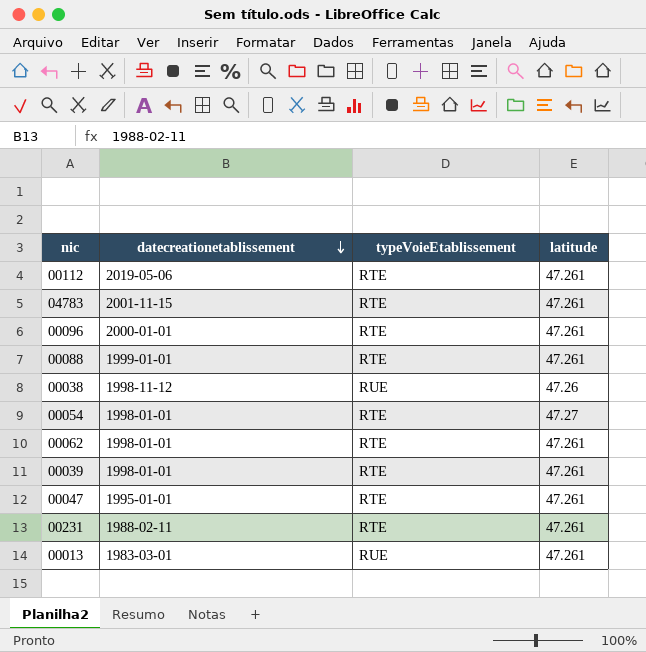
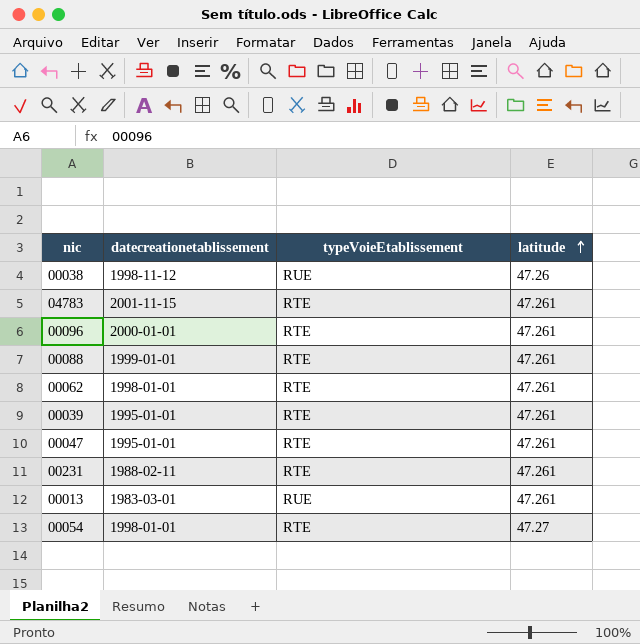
row order: datecreationetablissement descending -> latitude ascending
row 00112: 2019-05-06 | RTE | 47.261 -> none
00039 | datecreationetablissement: 1998-01-01 -> 1995-01-01

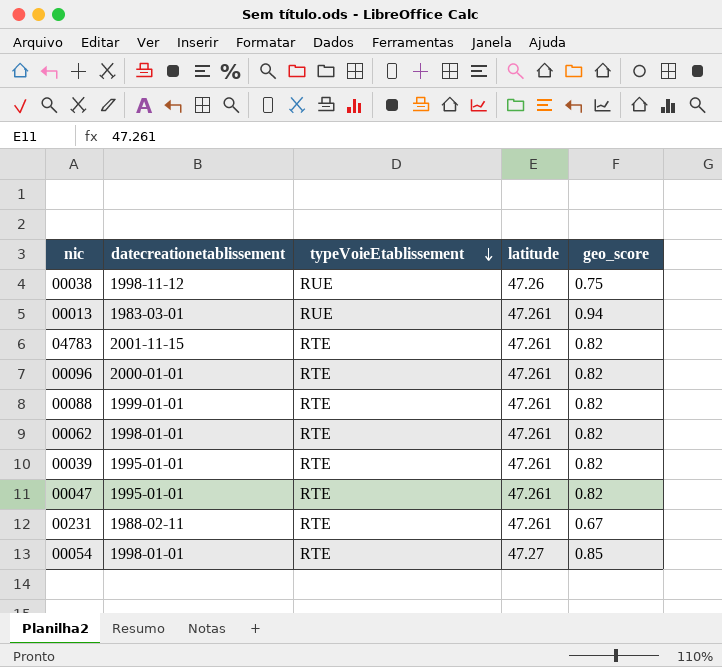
row order: latitude ascending -> typeVoieEtablissement descending
column geo_score | position: none -> 5

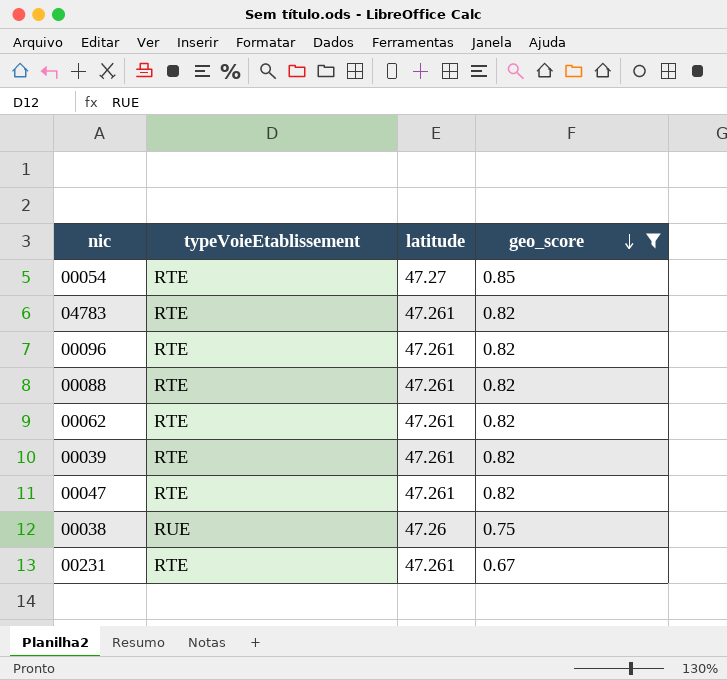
filter: none -> geo_score != 0.94
row order: typeVoieEtablissement descending -> geo_score descending
column datecreationetablissement | position: 2 -> none

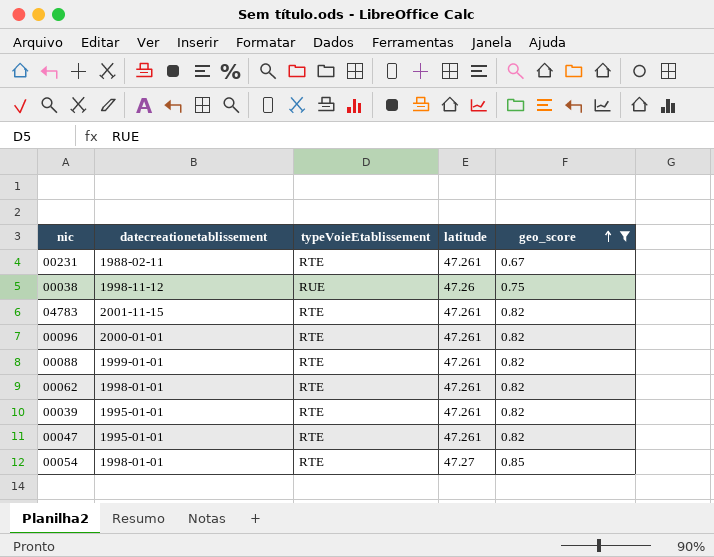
row order: geo_score descending -> geo_score ascending
column datecreationetablissement | position: none -> 2

